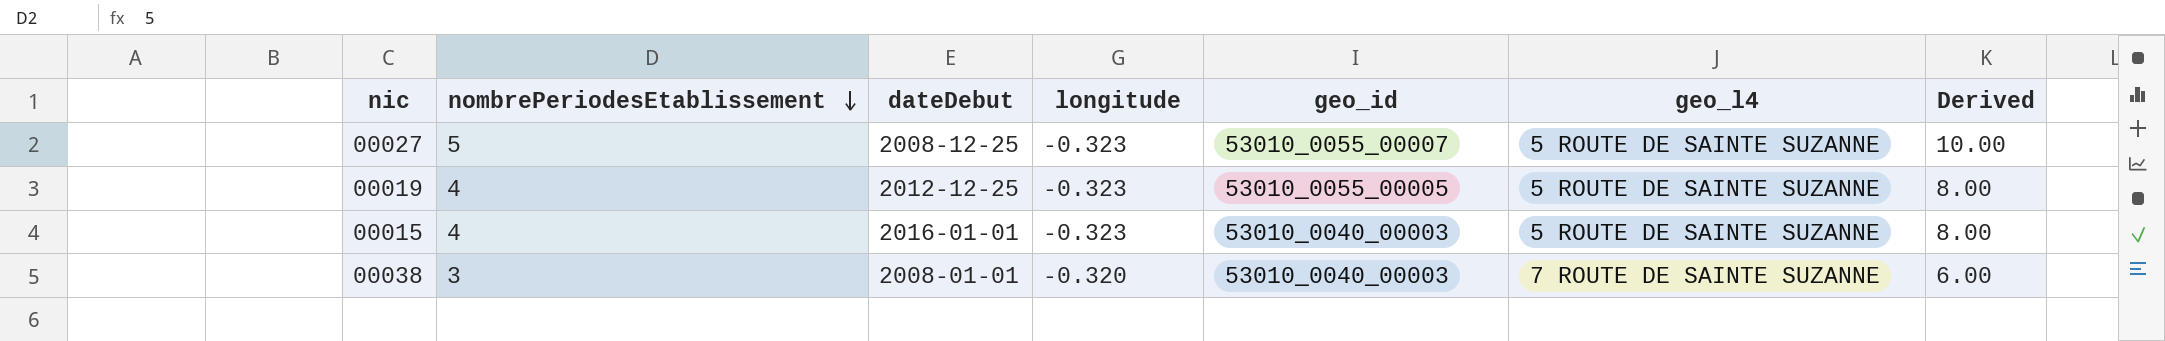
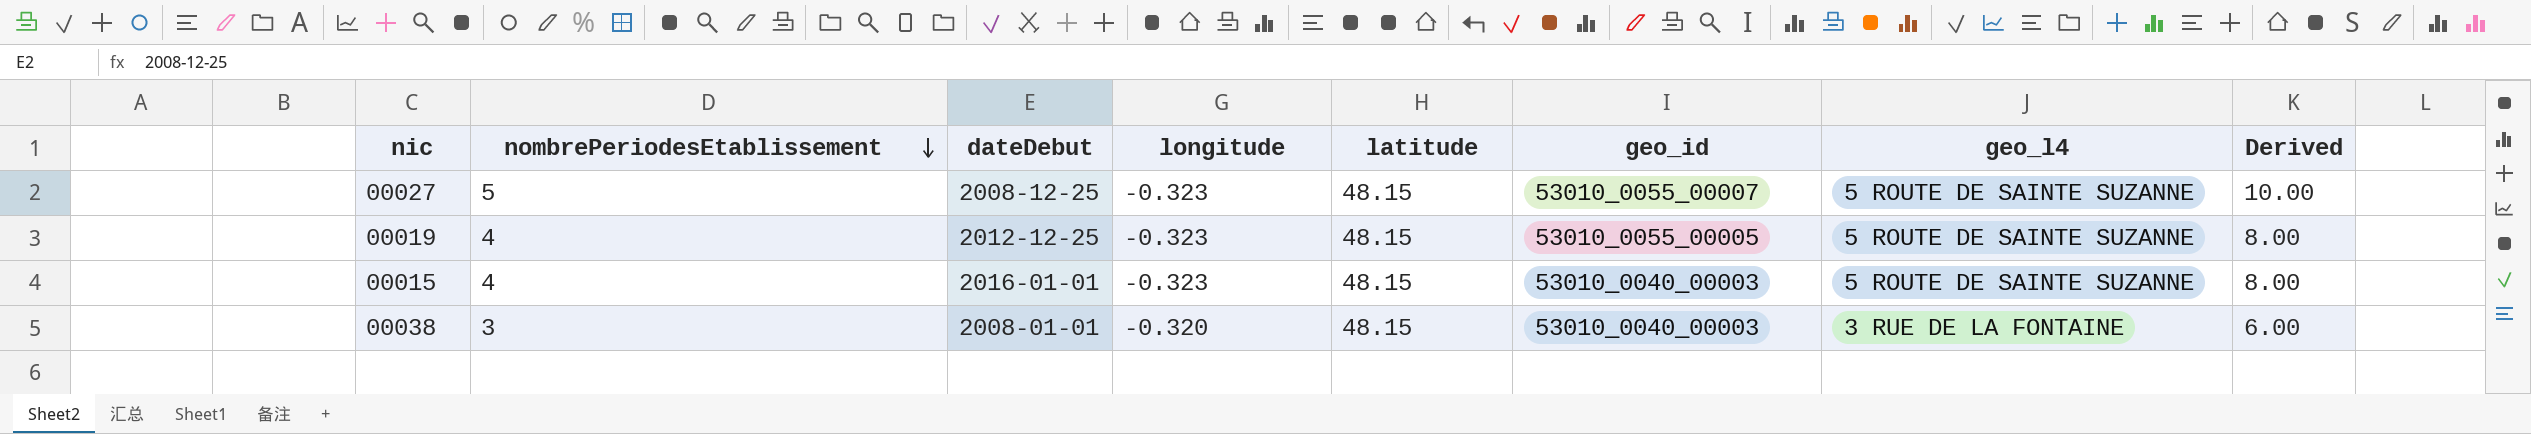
column latitude | position: none -> 5
00038 | geo_l4: 7 ROUTE DE SAINTE SUZANNE -> 3 RUE DE LA FONTAINE

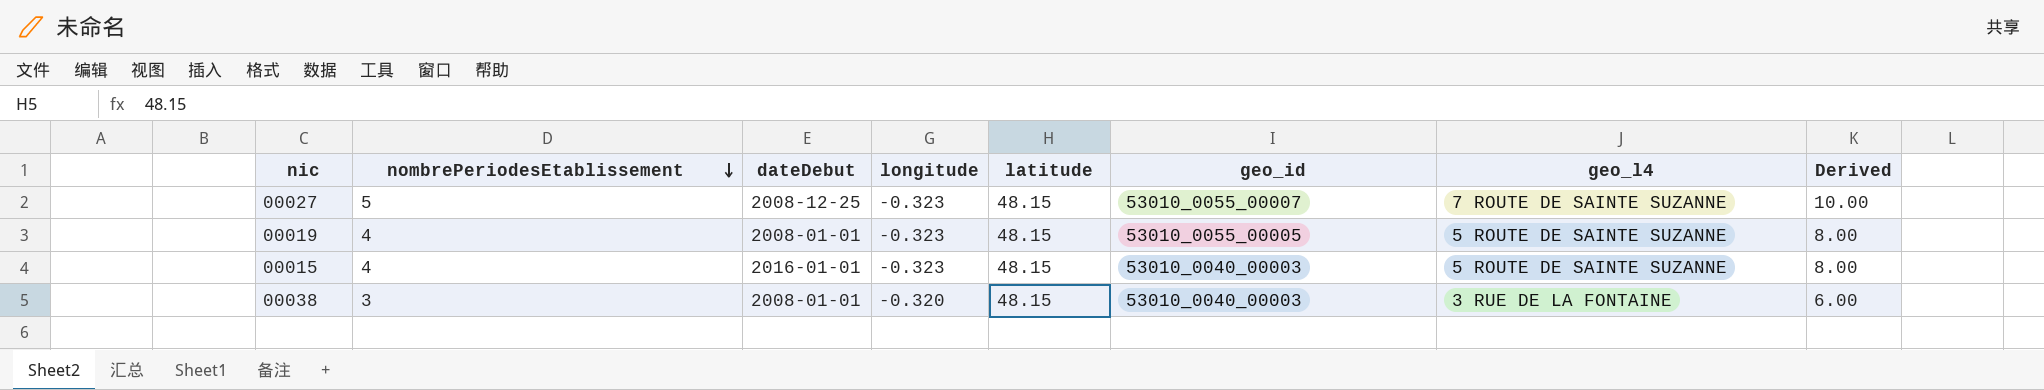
00027 | geo_l4: 5 ROUTE DE SAINTE SUZANNE -> 7 ROUTE DE SAINTE SUZANNE
00019 | dateDebut: 2012-12-25 -> 2008-01-01

